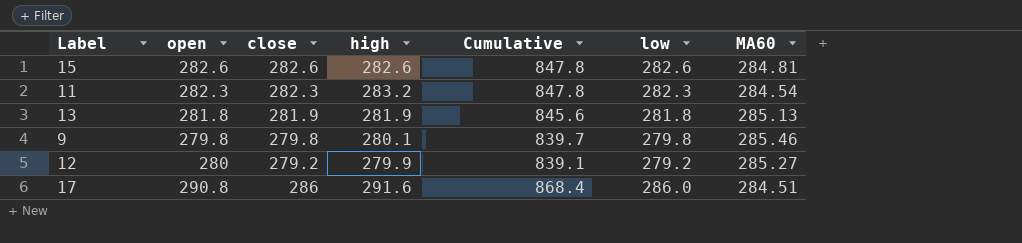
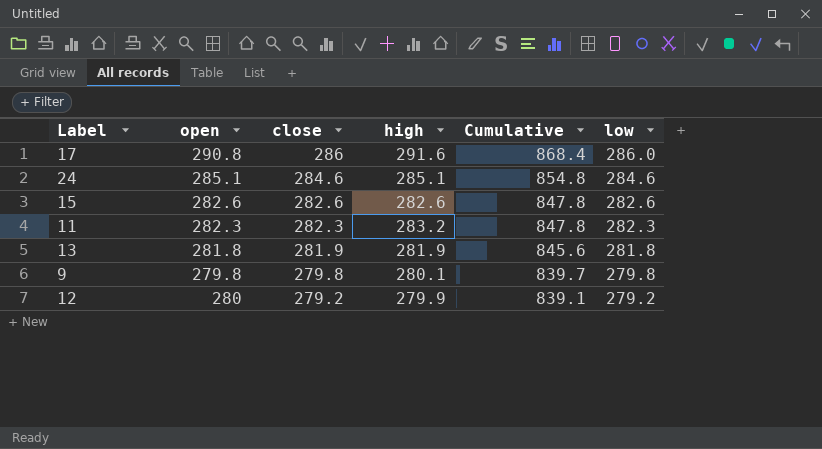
row order: none -> close descending
column MA60 | position: 7 -> none
row 24: none -> 285.1 | 284.6 | 285.1 | 854.8 | 284.6

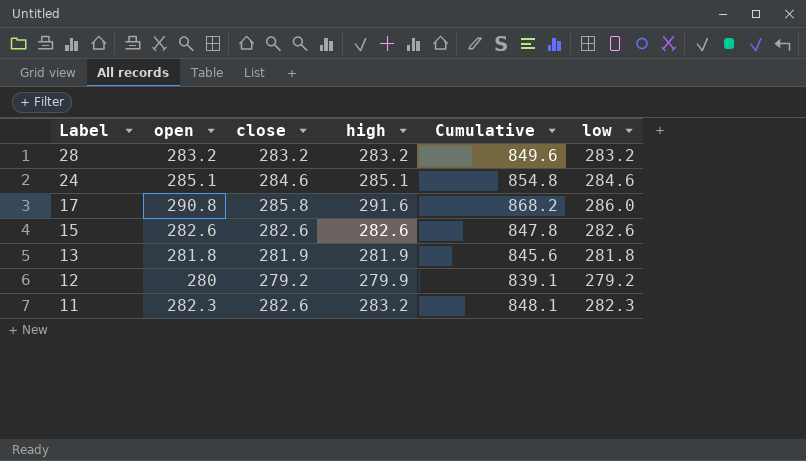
row order: close descending -> Label descending
row 9: 279.8 | 279.8 | 280.1 | 839.7 | 279.8 -> none
row 28: none -> 283.2 | 283.2 | 283.2 | 849.6 | 283.2
17 | close: 286 -> 285.8
17 | Cumulative: 868.4 -> 868.2
11 | close: 282.3 -> 282.6
11 | Cumulative: 847.8 -> 848.1

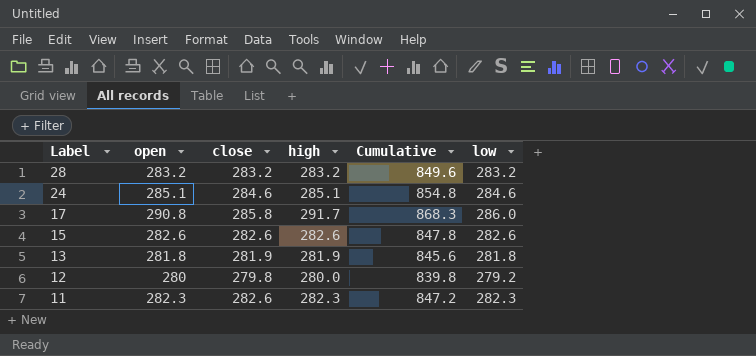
17 | high: 291.6 -> 291.7
17 | Cumulative: 868.2 -> 868.3
12 | close: 279.2 -> 279.8
12 | high: 279.9 -> 280.0
12 | Cumulative: 839.1 -> 839.8
11 | high: 283.2 -> 282.3
11 | Cumulative: 848.1 -> 847.2

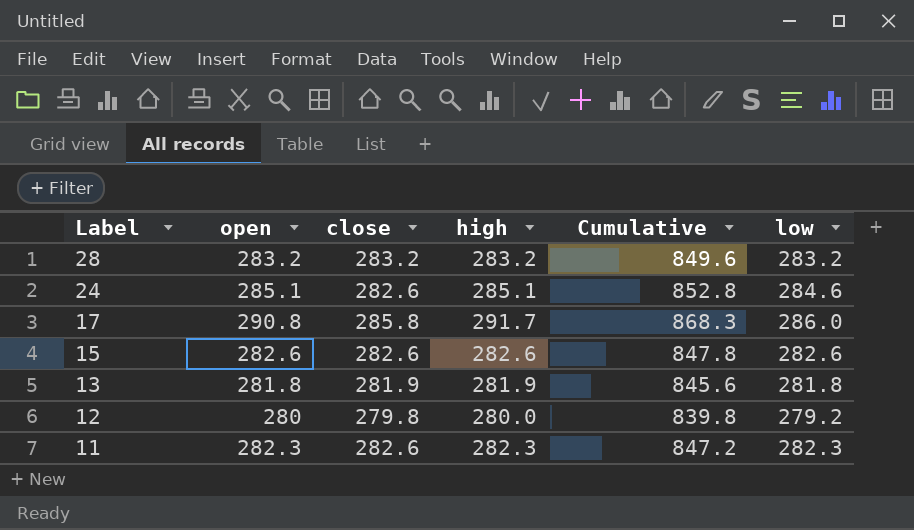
24 | close: 284.6 -> 282.6
24 | Cumulative: 854.8 -> 852.8

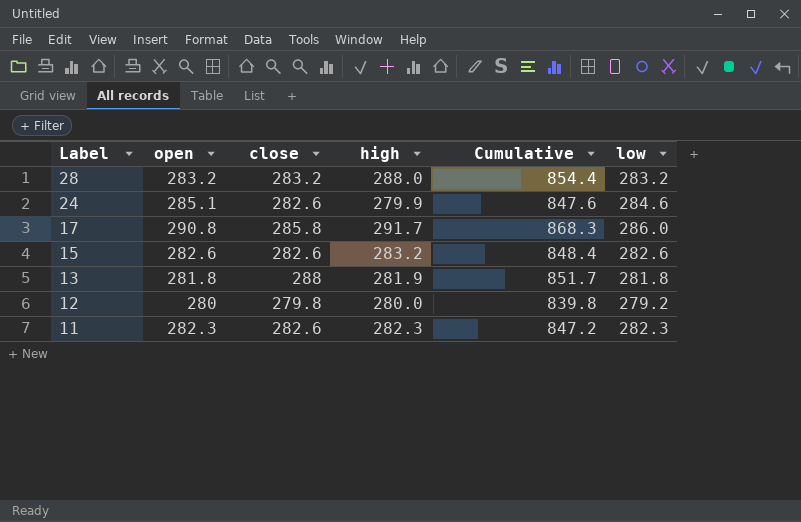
28 | high: 283.2 -> 288.0
28 | Cumulative: 849.6 -> 854.4
24 | high: 285.1 -> 279.9
24 | Cumulative: 852.8 -> 847.6
15 | high: 282.6 -> 283.2
15 | Cumulative: 847.8 -> 848.4
13 | close: 281.9 -> 288
13 | Cumulative: 845.6 -> 851.7

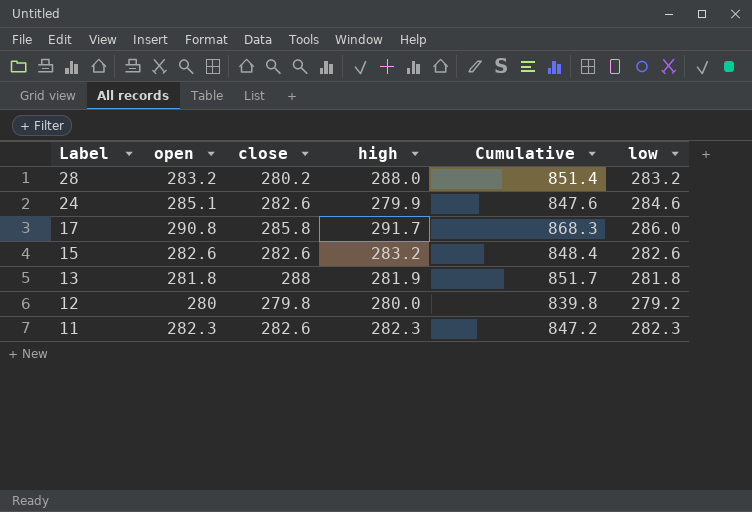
28 | close: 283.2 -> 280.2
28 | Cumulative: 854.4 -> 851.4

